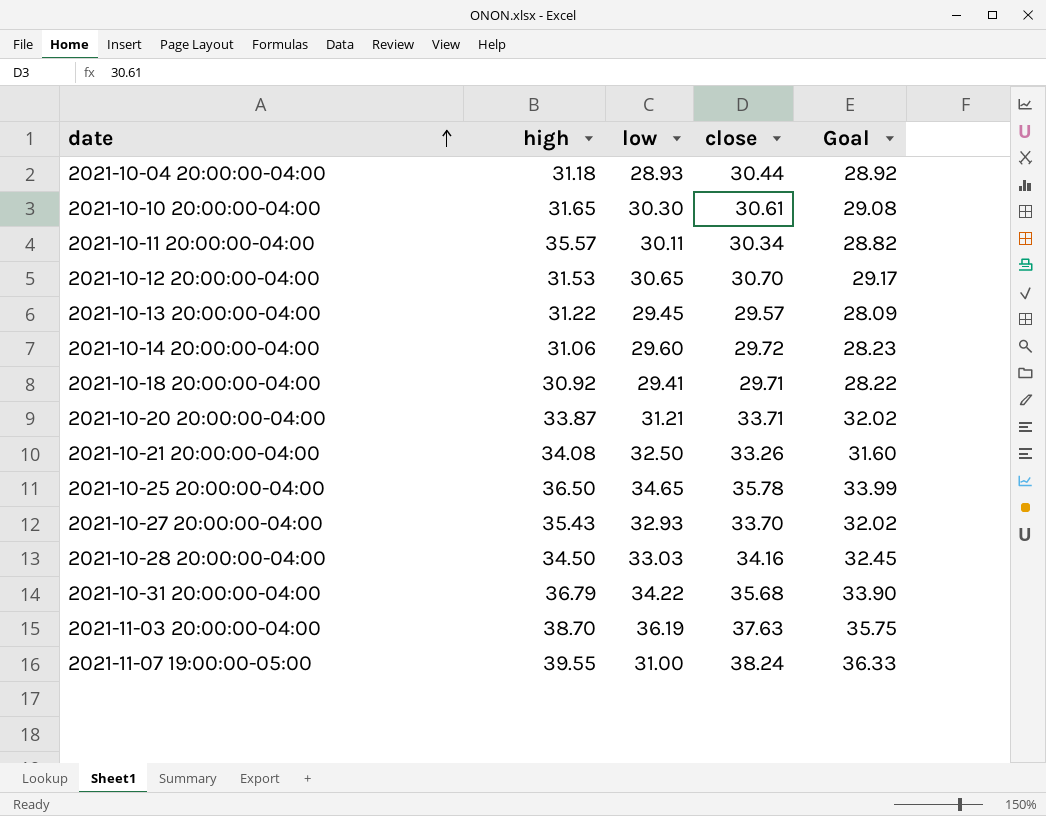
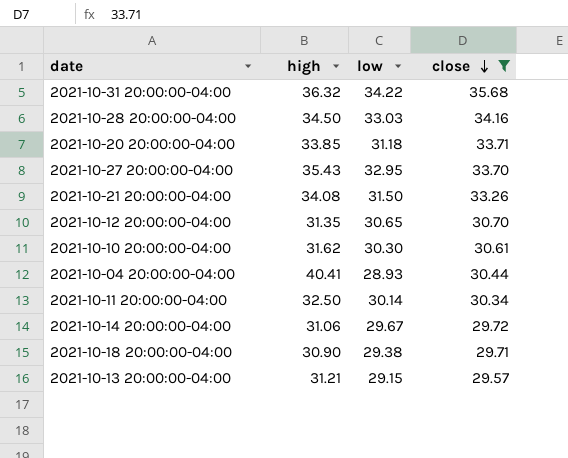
filter: none -> close <= 35.68
row order: date ascending -> close descending
column Goal | formula: [close] * 0.95 -> none
2021-10-31 20:00:00-04:00 | high: 36.79 -> 36.32
2021-10-20 20:00:00-04:00 | high: 33.87 -> 33.85
2021-10-20 20:00:00-04:00 | low: 31.21 -> 31.18
2021-10-27 20:00:00-04:00 | low: 32.93 -> 32.95
2021-10-21 20:00:00-04:00 | low: 32.50 -> 31.50
2021-10-12 20:00:00-04:00 | high: 31.53 -> 31.35
2021-10-10 20:00:00-04:00 | high: 31.65 -> 31.62
2021-10-04 20:00:00-04:00 | high: 31.18 -> 40.41
2021-10-11 20:00:00-04:00 | high: 35.57 -> 32.50
2021-10-11 20:00:00-04:00 | low: 30.11 -> 30.14
2021-10-14 20:00:00-04:00 | low: 29.60 -> 29.67
2021-10-18 20:00:00-04:00 | high: 30.92 -> 30.90
2021-10-18 20:00:00-04:00 | low: 29.41 -> 29.38
2021-10-13 20:00:00-04:00 | high: 31.22 -> 31.21
2021-10-13 20:00:00-04:00 | low: 29.45 -> 29.15

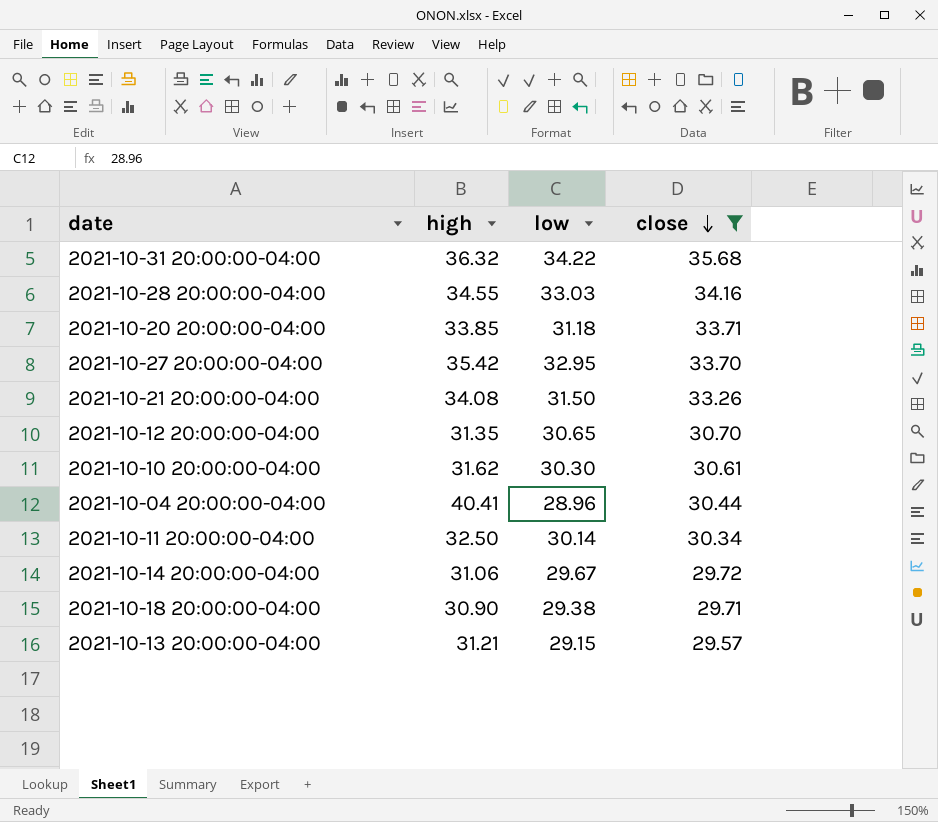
2021-10-28 20:00:00-04:00 | high: 34.50 -> 34.55
2021-10-27 20:00:00-04:00 | high: 35.43 -> 35.42
2021-10-04 20:00:00-04:00 | low: 28.93 -> 28.96

